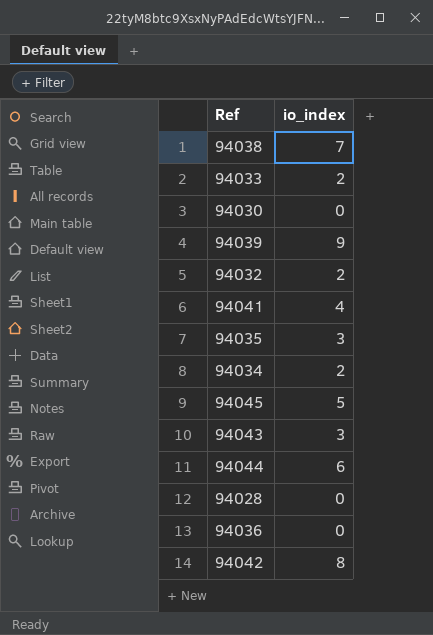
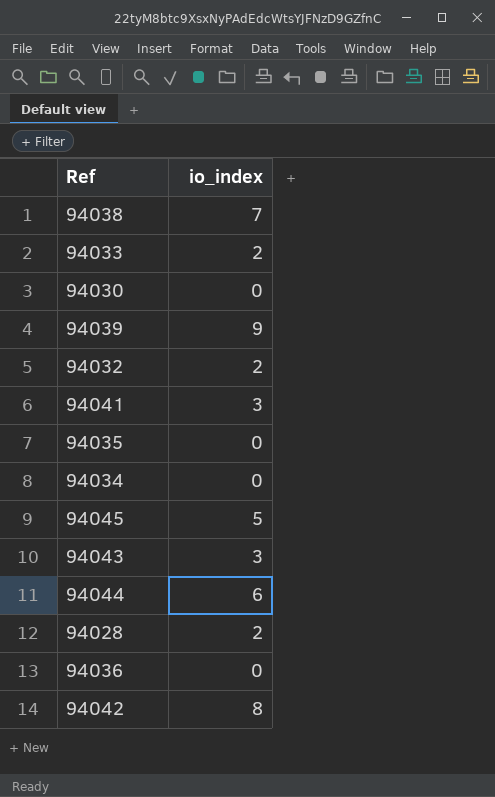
94041 | io_index: 4 -> 3
94035 | io_index: 3 -> 0
94034 | io_index: 2 -> 0
94028 | io_index: 0 -> 2

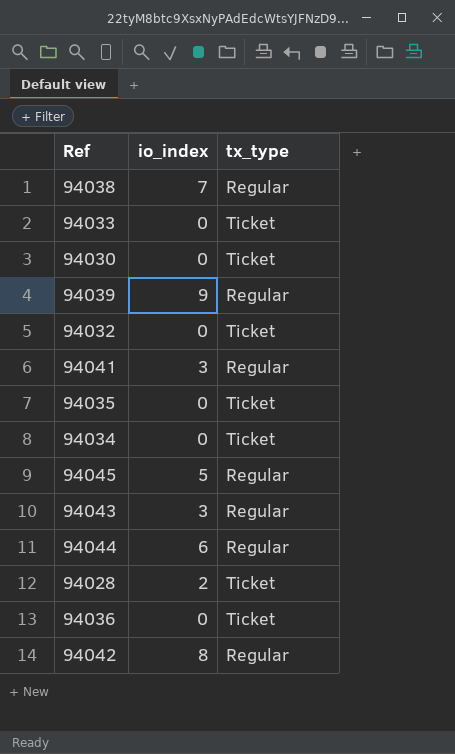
column tx_type | position: none -> 3
94033 | io_index: 2 -> 0
94032 | io_index: 2 -> 0

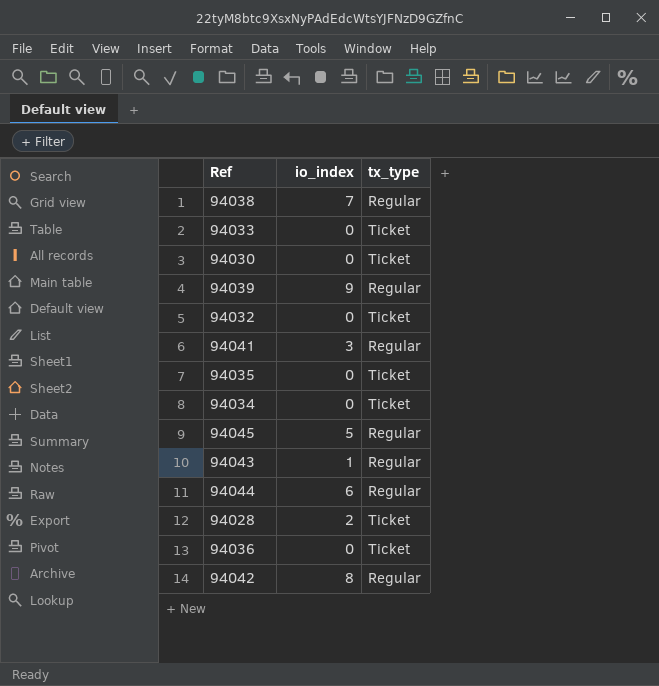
94043 | io_index: 3 -> 1

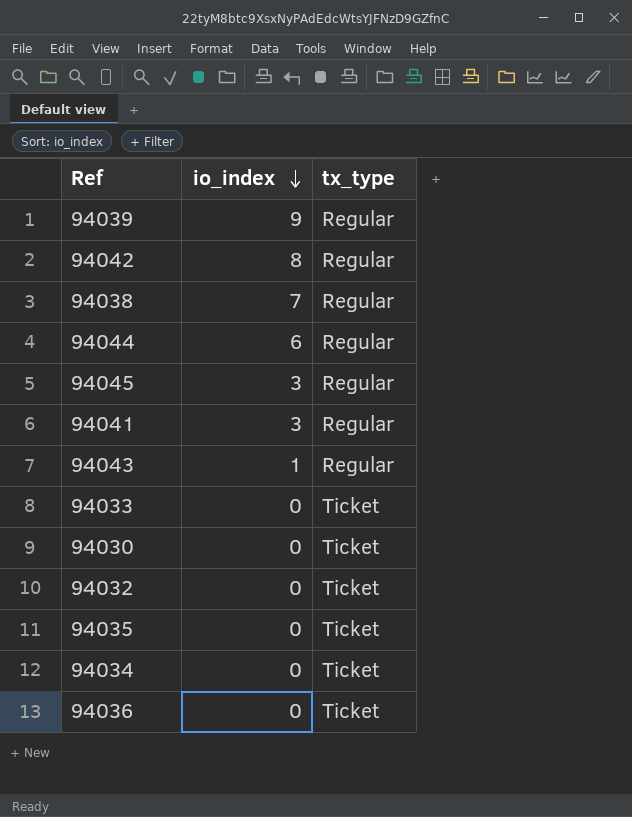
row order: none -> io_index descending
row 94028: 2 | Ticket -> none
94045 | io_index: 5 -> 3

